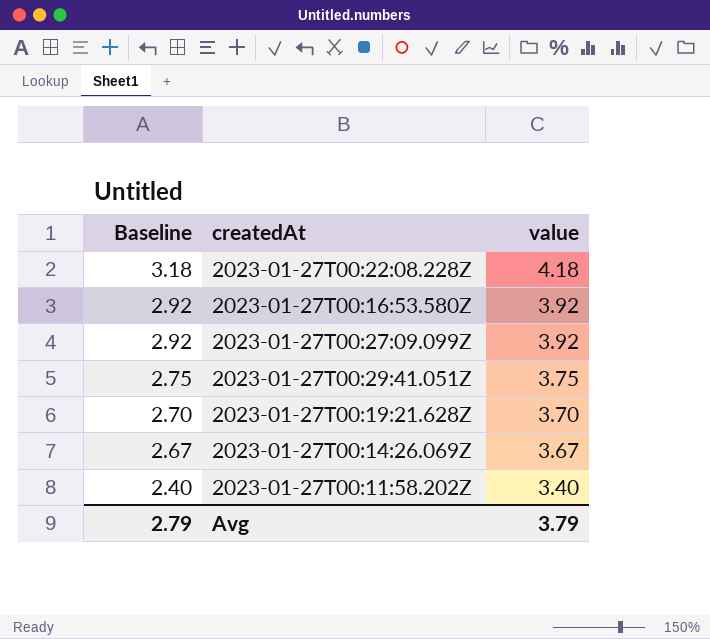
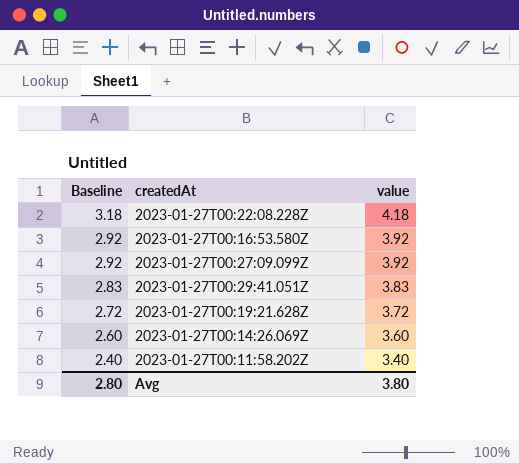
2023-01-27T00:29:41.051Z | Baseline: 2.75 -> 2.83
2023-01-27T00:29:41.051Z | value: 3.75 -> 3.83
2023-01-27T00:19:21.628Z | Baseline: 2.70 -> 2.72
2023-01-27T00:19:21.628Z | value: 3.70 -> 3.72
2023-01-27T00:14:26.069Z | Baseline: 2.67 -> 2.60
2023-01-27T00:14:26.069Z | value: 3.67 -> 3.60
Avg | Baseline: 2.79 -> 2.80
Avg | value: 3.79 -> 3.80

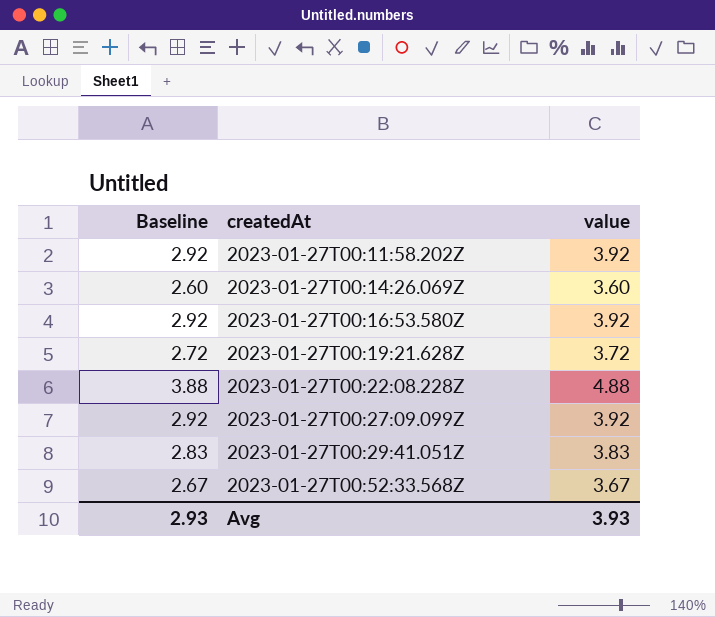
row order: Baseline descending -> createdAt ascending
2023-01-27T00:11:58.202Z | Baseline: 2.40 -> 2.92
2023-01-27T00:11:58.202Z | value: 3.40 -> 3.92
2023-01-27T00:22:08.228Z | Baseline: 3.18 -> 3.88
2023-01-27T00:22:08.228Z | value: 4.18 -> 4.88
row 2023-01-27T00:52:33.568Z: none -> 2.67 | 3.67
Avg | Baseline: 2.80 -> 2.93
Avg | value: 3.80 -> 3.93

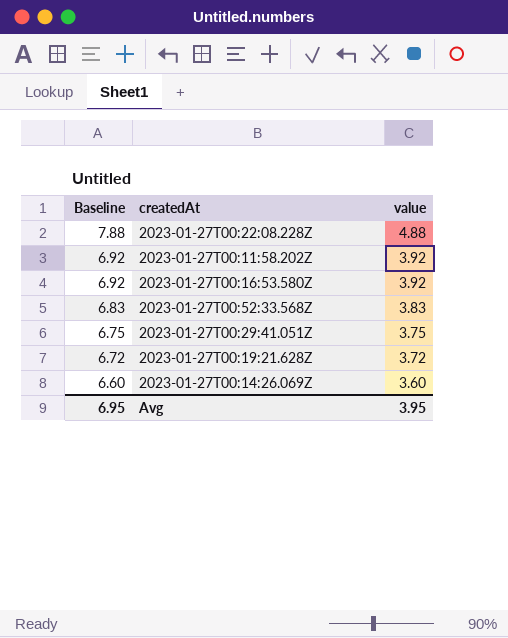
row order: createdAt ascending -> Baseline descending
column Baseline | formula: [value] - 1 -> [value] + 3
row 2023-01-27T00:27:09.099Z: 2.92 | 3.92 -> none
2023-01-27T00:52:33.568Z | value: 3.67 -> 3.83
2023-01-27T00:29:41.051Z | value: 3.83 -> 3.75
Avg | Baseline: 2.93 -> 6.95
Avg | value: 3.93 -> 3.95

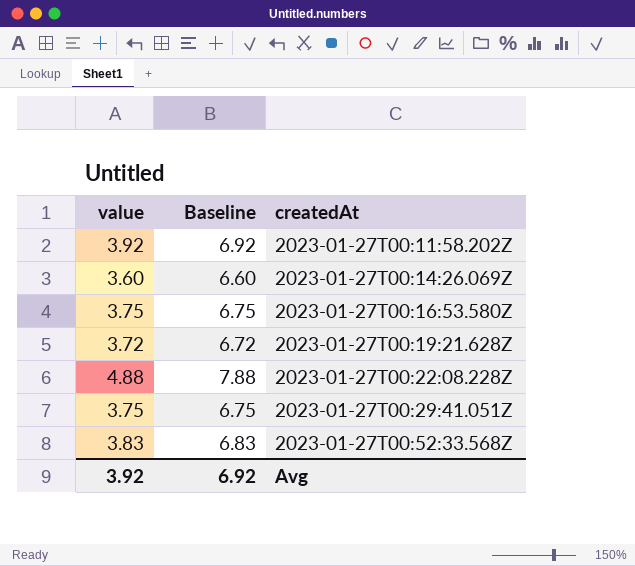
row order: Baseline descending -> createdAt ascending
column value | position: 3 -> 1
2023-01-27T00:16:53.580Z | value: 3.92 -> 3.75
2023-01-27T00:16:53.580Z | Baseline: 6.92 -> 6.75
Avg | value: 3.95 -> 3.92
Avg | Baseline: 6.95 -> 6.92

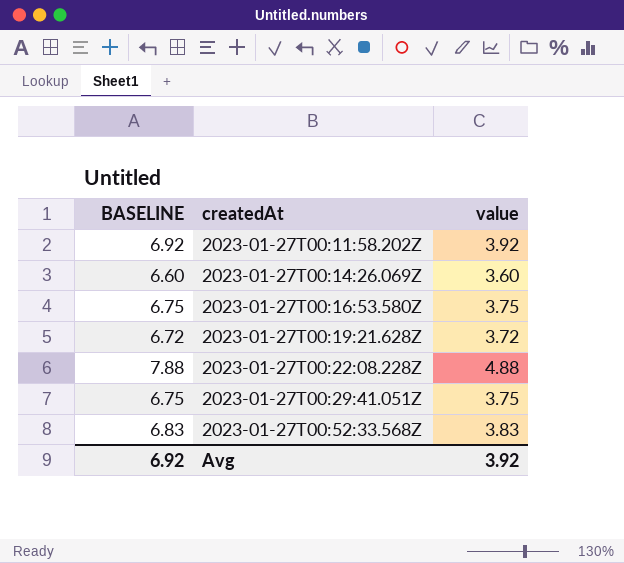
column name: Baseline -> BASELINE
column value | position: 1 -> 3

